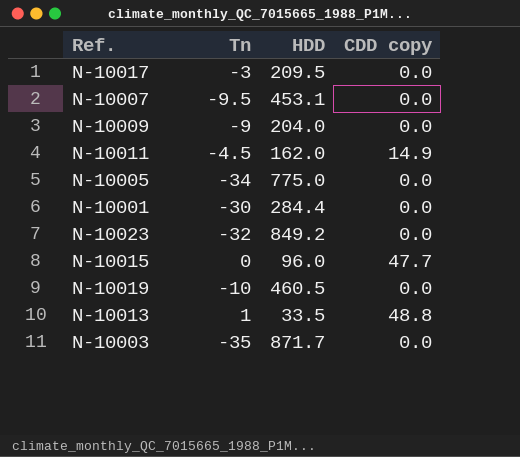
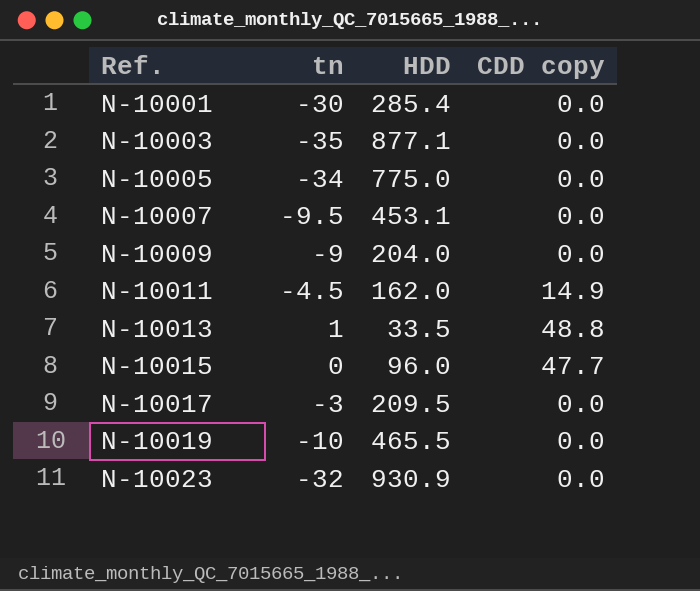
row order: none -> Ref. ascending
column name: Tn -> tn
N-10001 | HDD: 284.4 -> 285.4
N-10003 | HDD: 871.7 -> 877.1
N-10019 | HDD: 460.5 -> 465.5
N-10023 | HDD: 849.2 -> 930.9

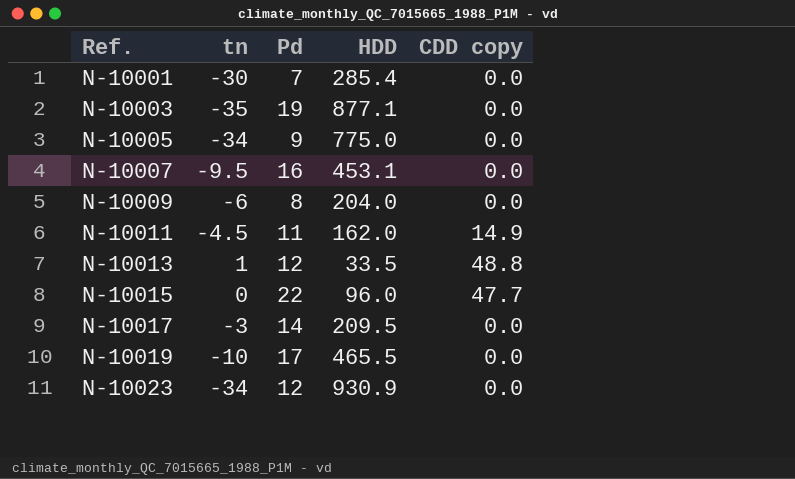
column Pd | position: none -> 3
N-10009 | tn: -9 -> -6
N-10023 | tn: -32 -> -34

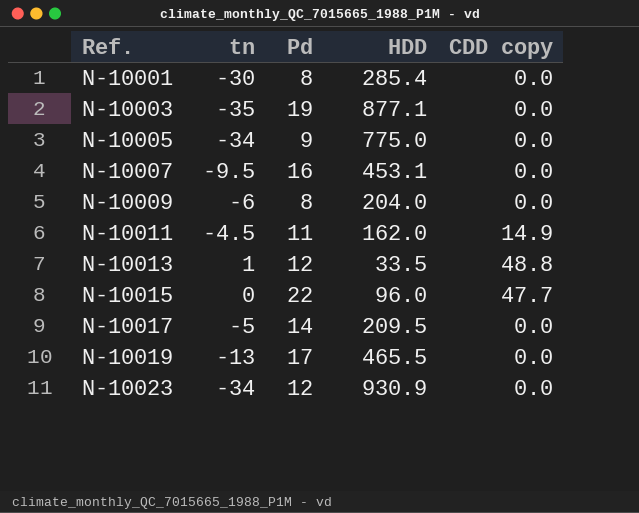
N-10001 | Pd: 7 -> 8
N-10017 | tn: -3 -> -5
N-10019 | tn: -10 -> -13

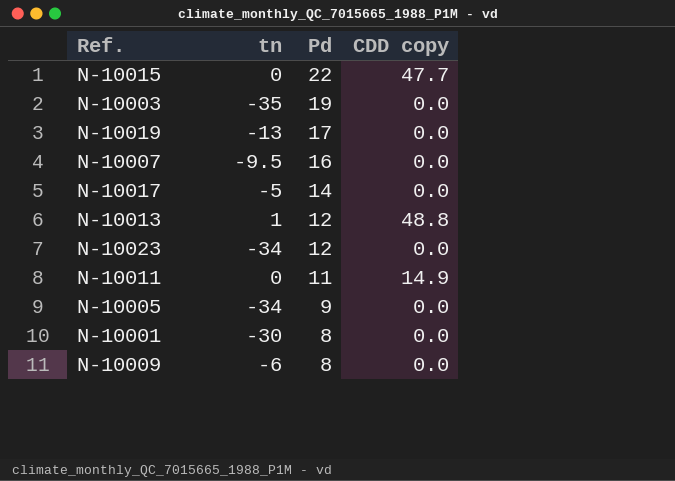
row order: Ref. ascending -> Pd descending
column HDD | position: 4 -> none
N-10011 | tn: -4.5 -> 0

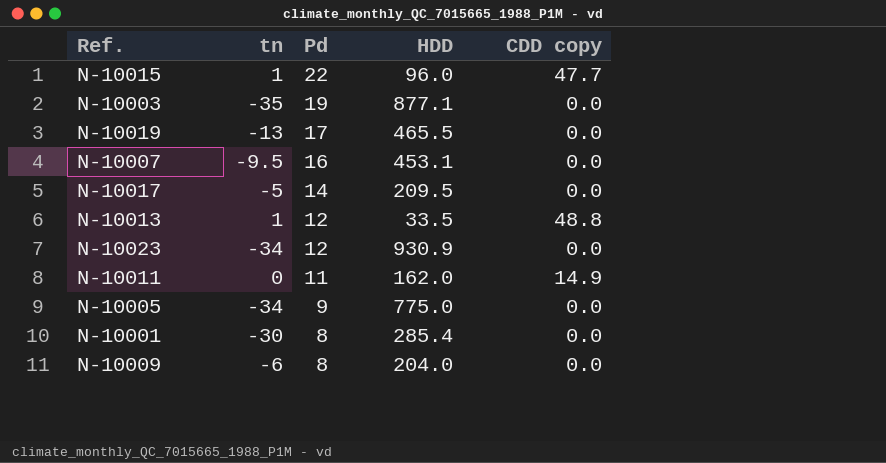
column HDD | position: none -> 4
N-10015 | tn: 0 -> 1

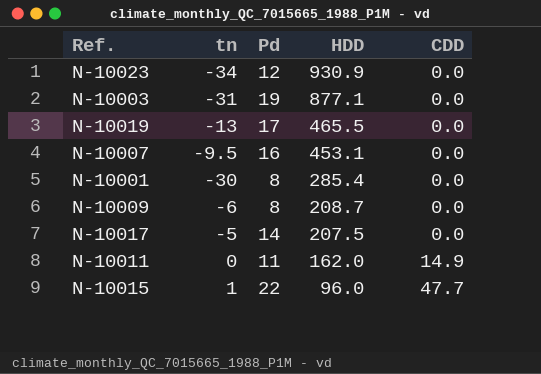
row order: Pd descending -> HDD descending
column name: CDD copy -> CDD
row N-10013: 1 | 12 | 33.5 | 48.8 -> none
row N-10005: -34 | 9 | 775.0 | 0.0 -> none
N-10003 | tn: -35 -> -31
N-10009 | HDD: 204.0 -> 208.7
N-10017 | HDD: 209.5 -> 207.5

